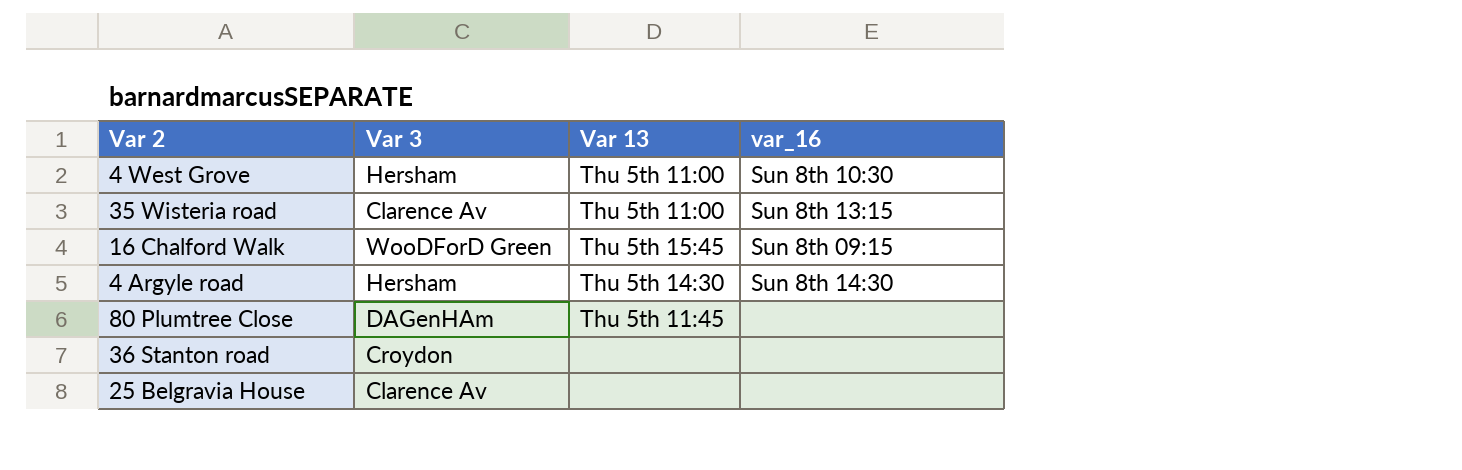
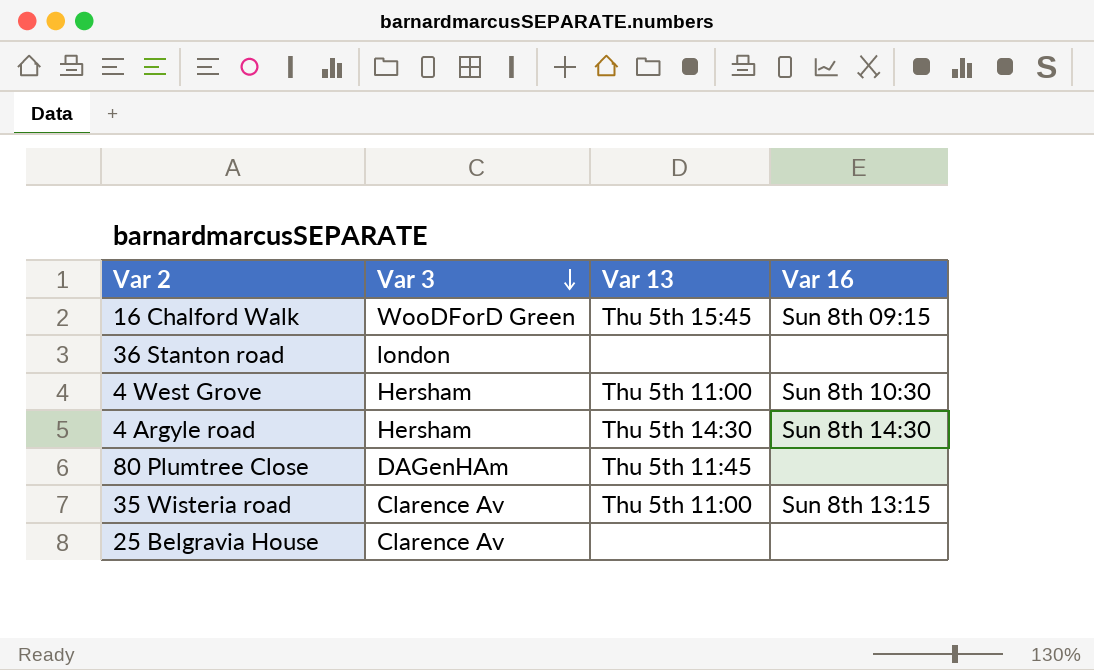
row order: none -> Var 3 descending
column name: var_16 -> Var 16
36 Stanton road | Var 3: Croydon -> london

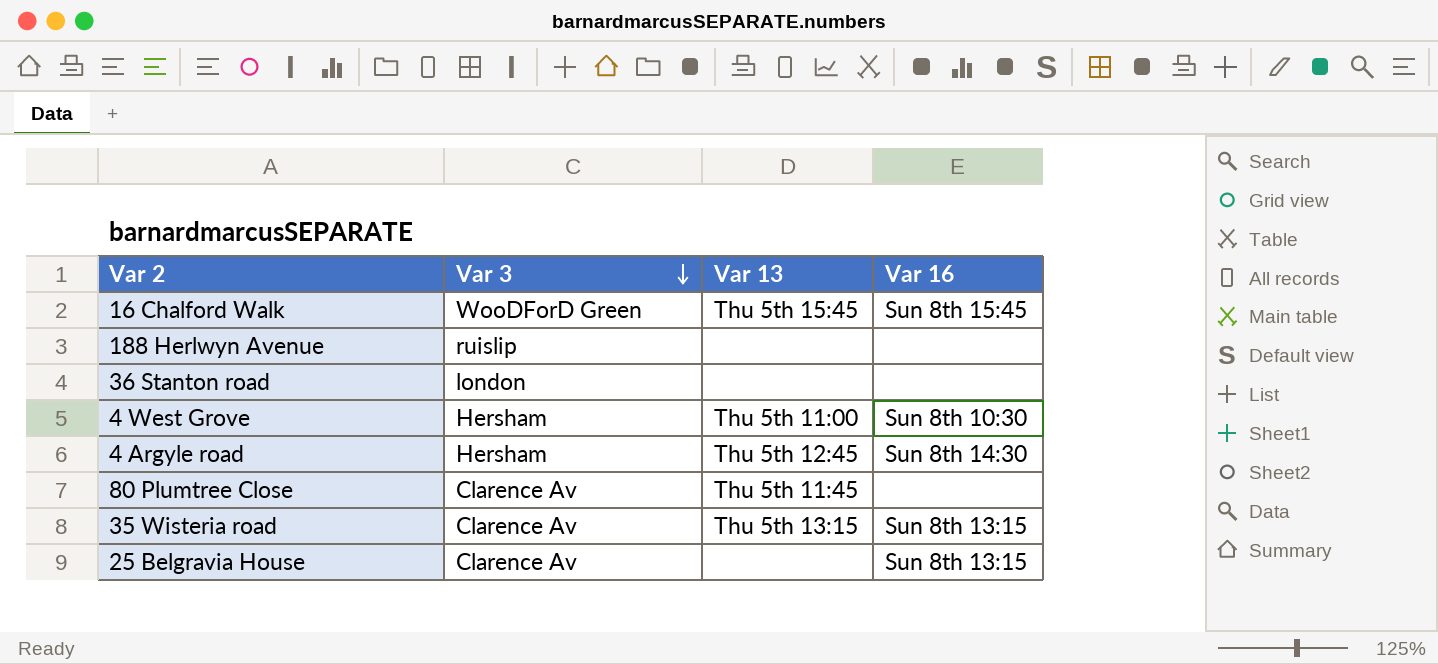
16 Chalford Walk | Var 16: Sun 8th 09:15 -> Sun 8th 15:45
row 188 Herlwyn Avenue: none -> ruislip | none | none
4 Argyle road | Var 13: Thu 5th 14:30 -> Thu 5th 12:45
80 Plumtree Close | Var 3: DAGenHAm -> Clarence Av
35 Wisteria road | Var 13: Thu 5th 11:00 -> Thu 5th 13:15
25 Belgravia House | Var 16: none -> Sun 8th 13:15

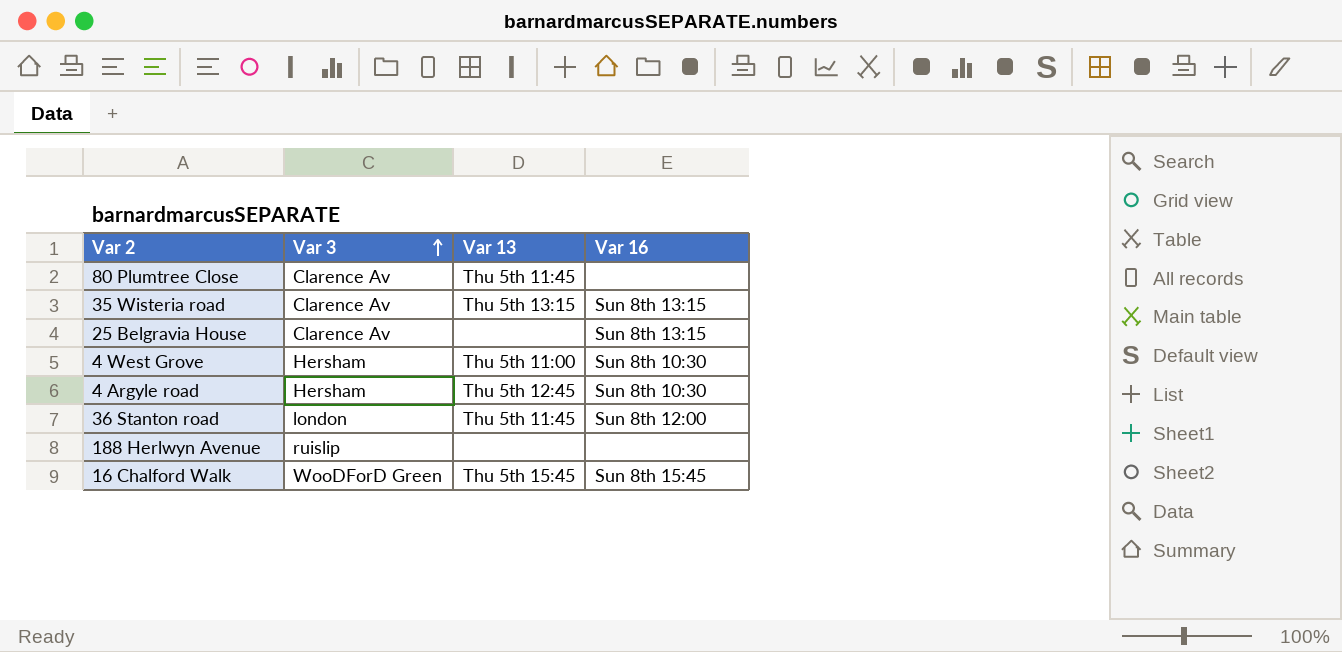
row order: Var 3 descending -> Var 3 ascending
4 Argyle road | Var 16: Sun 8th 14:30 -> Sun 8th 10:30
36 Stanton road | Var 13: none -> Thu 5th 11:45
36 Stanton road | Var 16: none -> Sun 8th 12:00

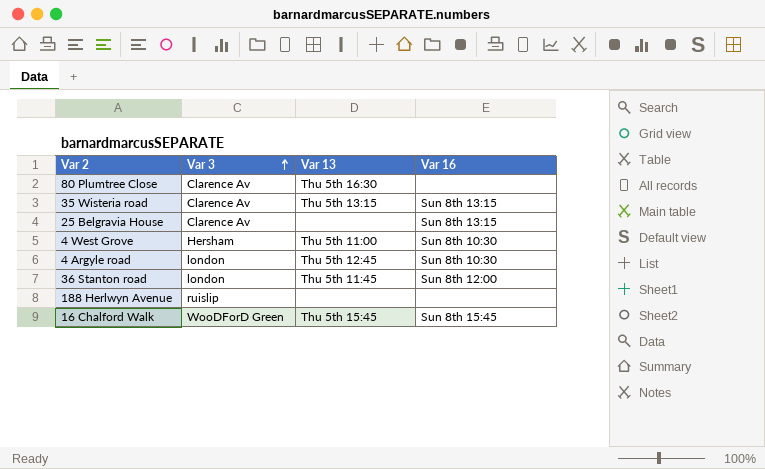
80 Plumtree Close | Var 13: Thu 5th 11:45 -> Thu 5th 16:30
4 Argyle road | Var 3: Hersham -> london

